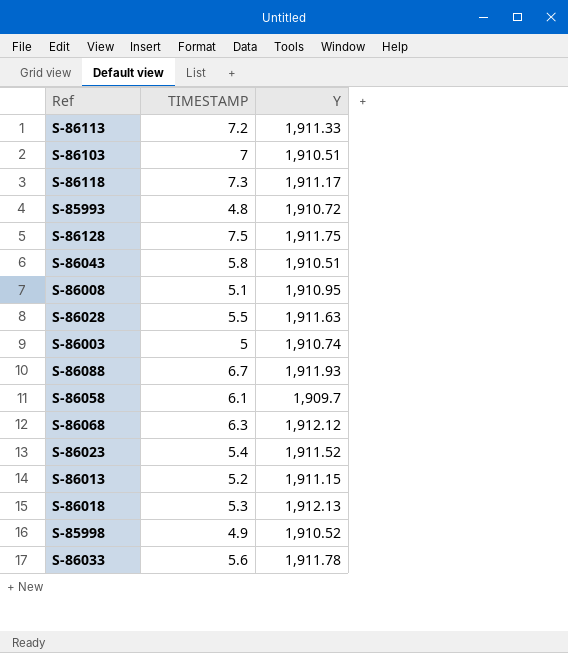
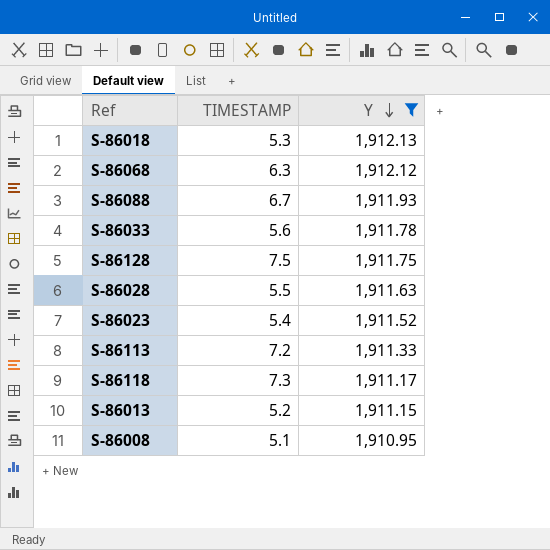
filter: none -> Y >= 1,910.95
row order: none -> Y descending

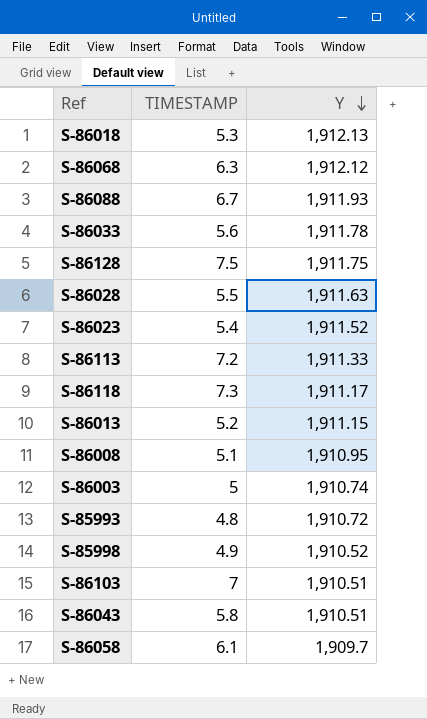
filter: Y >= 1,910.95 -> none

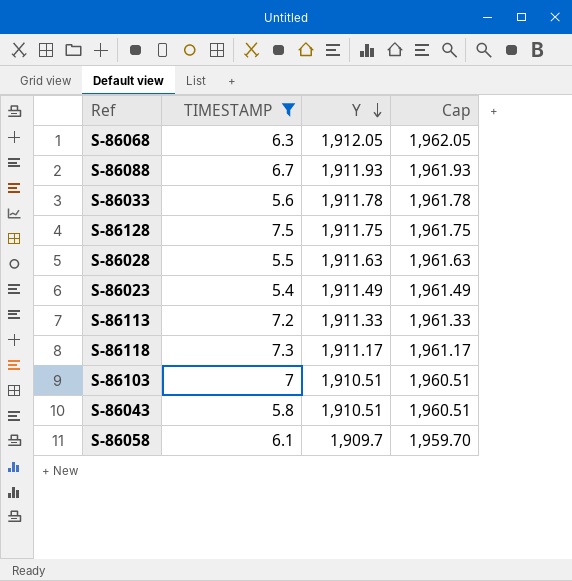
filter: none -> TIMESTAMP >= 5.4
column Cap | formula: none -> [Y] + 50
S-86068 | Y: 1,912.12 -> 1,912.05
S-86023 | Y: 1,911.52 -> 1,911.49

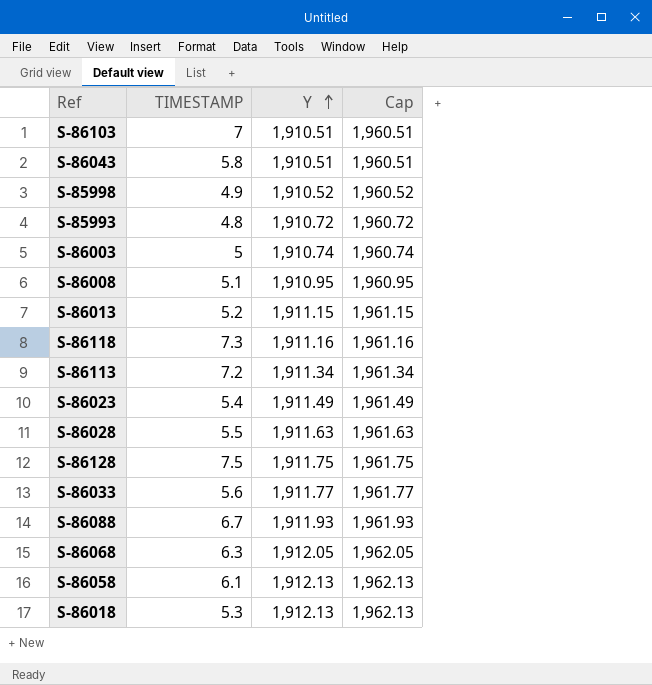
filter: TIMESTAMP >= 5.4 -> none
row order: Y descending -> Y ascending
S-86118 | Y: 1,911.17 -> 1,911.16
S-86118 | Cap: 1,961.17 -> 1,961.16
S-86113 | Y: 1,911.33 -> 1,911.34
S-86113 | Cap: 1,961.33 -> 1,961.34
S-86033 | Y: 1,911.78 -> 1,911.77
S-86033 | Cap: 1,961.78 -> 1,961.77
S-86058 | Y: 1,909.7 -> 1,912.13
S-86058 | Cap: 1,959.70 -> 1,962.13

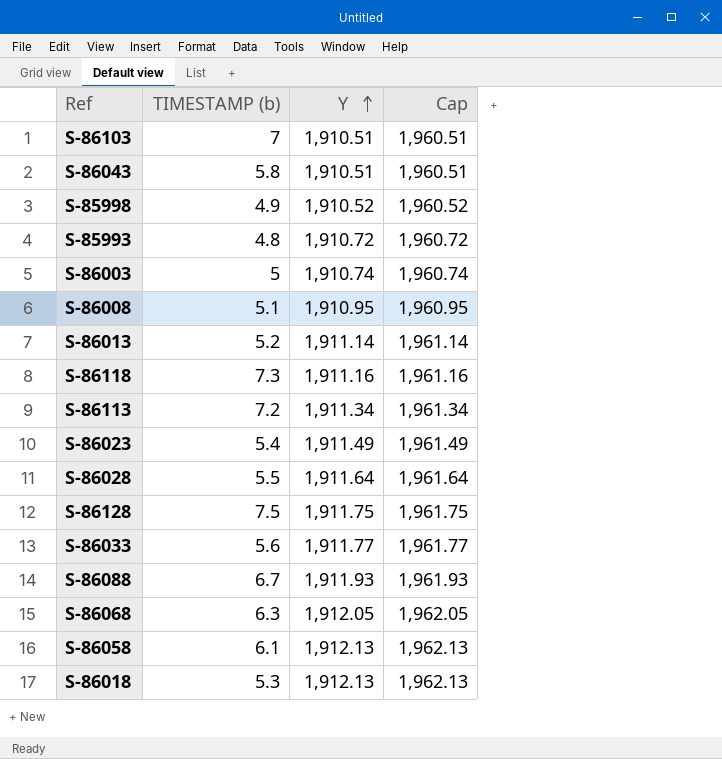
column name: TIMESTAMP -> TIMESTAMP (b)
S-86013 | Y: 1,911.15 -> 1,911.14
S-86013 | Cap: 1,961.15 -> 1,961.14
S-86028 | Y: 1,911.63 -> 1,911.64
S-86028 | Cap: 1,961.63 -> 1,961.64

